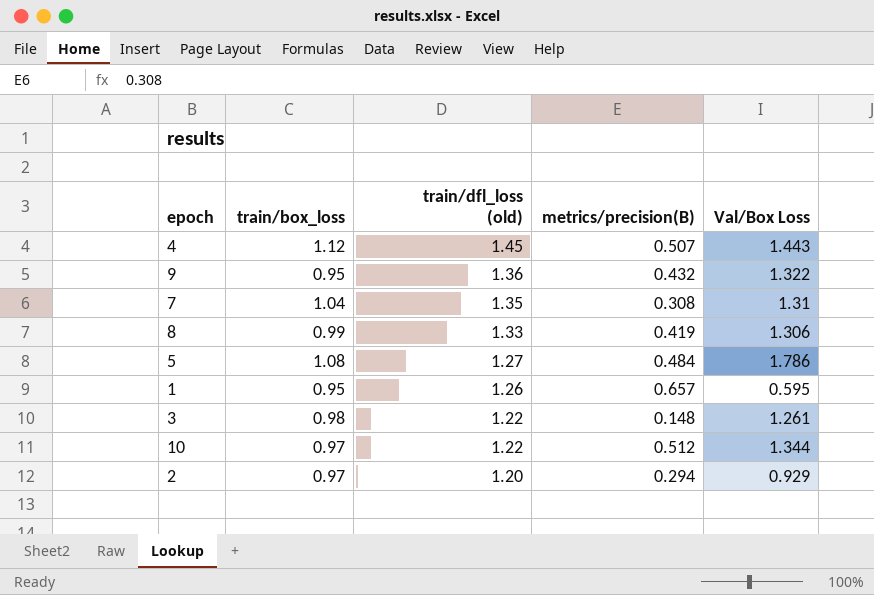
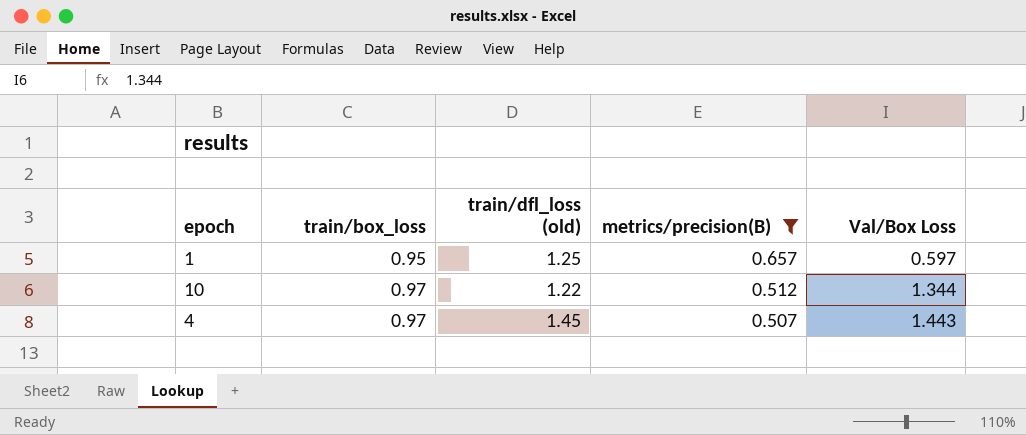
filter: none -> metrics/precision(B) >= 0.507
row order: train/dfl_loss (old) descending -> train/box_loss ascending
1 | train/dfl_loss (old): 1.26 -> 1.25
1 | Val/Box Loss: 0.595 -> 0.597
4 | train/box_loss: 1.12 -> 0.97

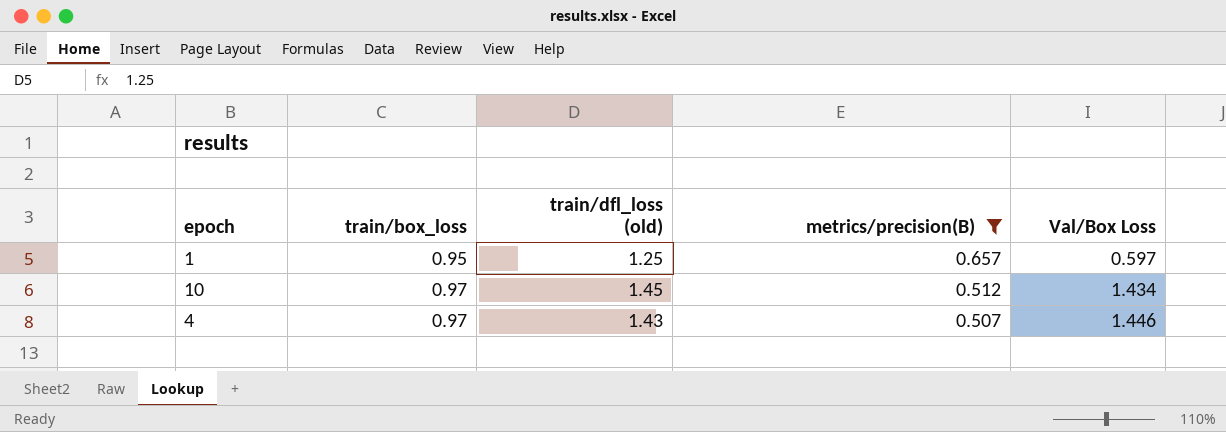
10 | train/dfl_loss (old): 1.22 -> 1.45
10 | Val/Box Loss: 1.344 -> 1.434
4 | train/dfl_loss (old): 1.45 -> 1.43
4 | Val/Box Loss: 1.443 -> 1.446

